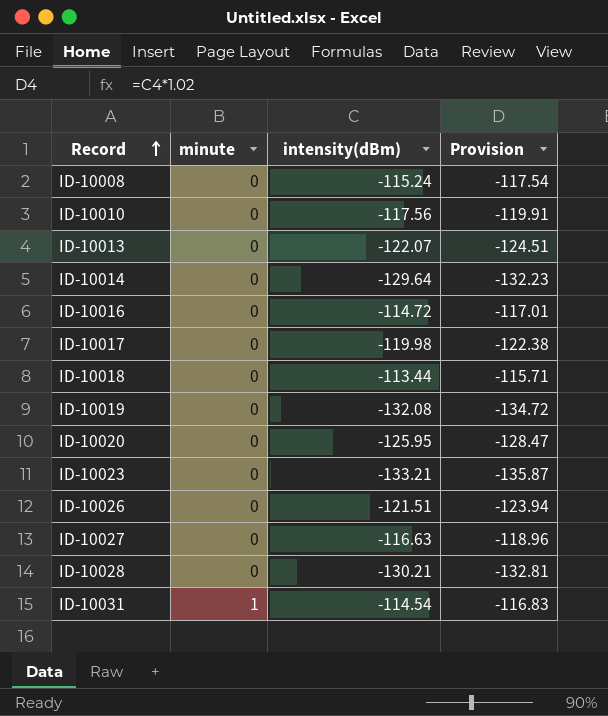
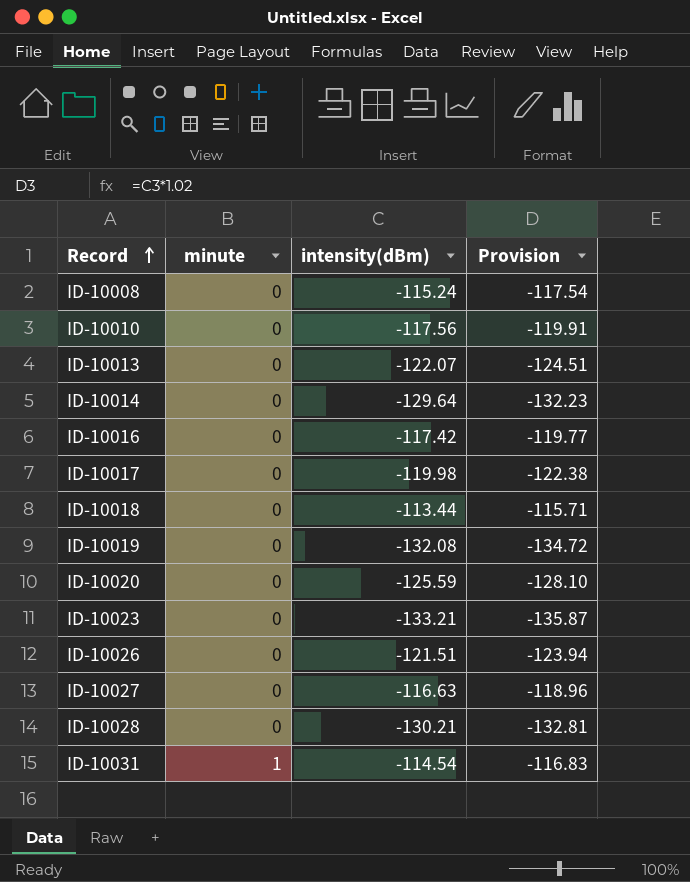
ID-10016 | intensity(dBm): -114.72 -> -117.42
ID-10016 | Provision: -117.01 -> -119.77
ID-10020 | intensity(dBm): -125.95 -> -125.59
ID-10020 | Provision: -128.47 -> -128.10

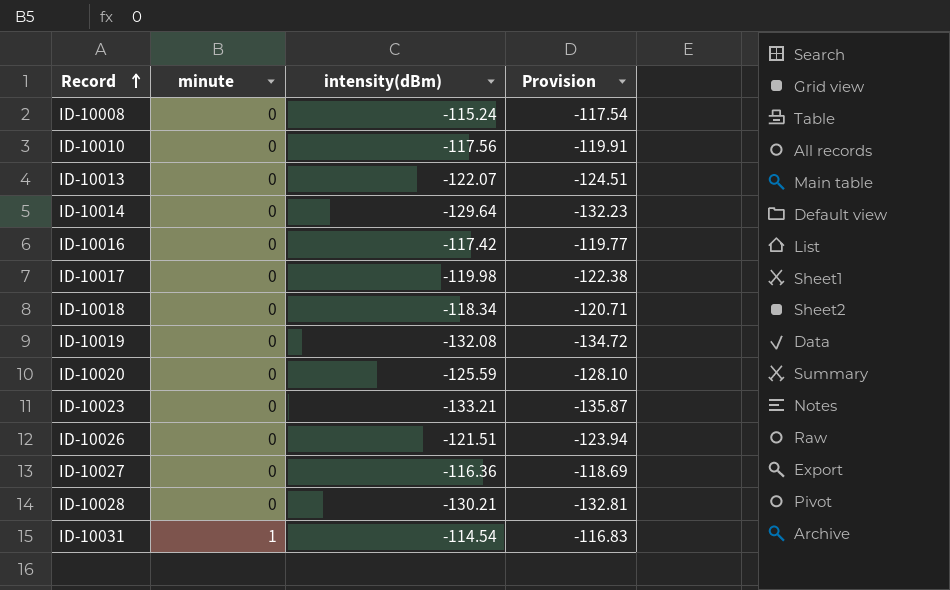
ID-10018 | intensity(dBm): -113.44 -> -118.34
ID-10018 | Provision: -115.71 -> -120.71
ID-10027 | intensity(dBm): -116.63 -> -116.36
ID-10027 | Provision: -118.96 -> -118.69

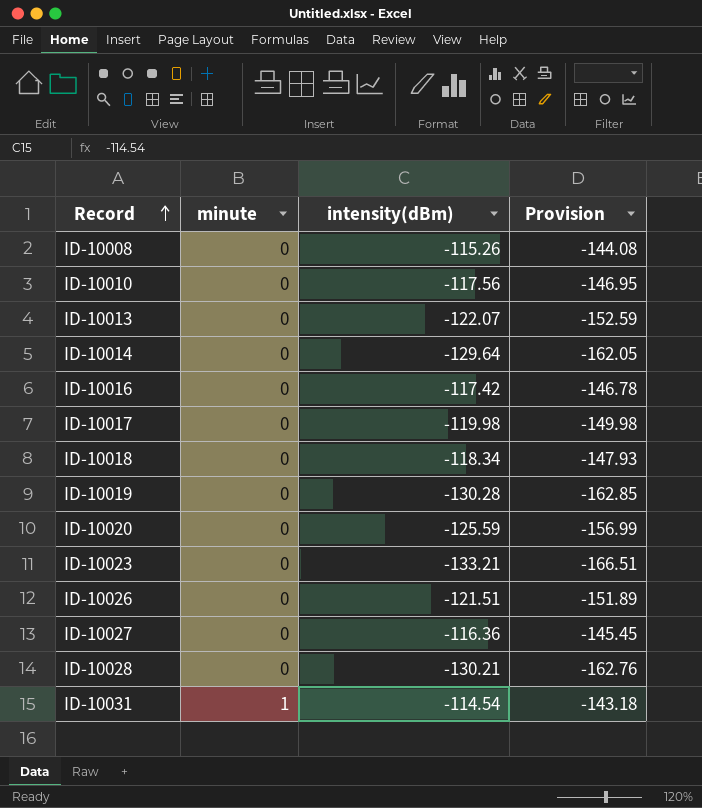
column Provision | formula: [intensity(dBm)] * 1.02 -> [intensity(dBm)] * 1.25
ID-10008 | intensity(dBm): -115.24 -> -115.26
ID-10019 | intensity(dBm): -132.08 -> -130.28

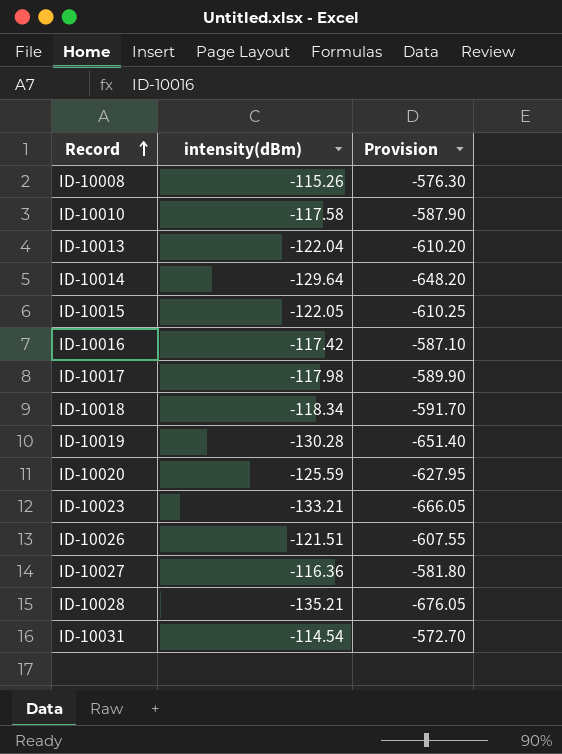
column minute | position: 2 -> none
column Provision | formula: [intensity(dBm)] * 1.25 -> [intensity(dBm)] * 5
ID-10010 | intensity(dBm): -117.56 -> -117.58
ID-10013 | intensity(dBm): -122.07 -> -122.04
row ID-10015: none -> -122.05 | -610.25
ID-10017 | intensity(dBm): -119.98 -> -117.98
ID-10028 | intensity(dBm): -130.21 -> -135.21

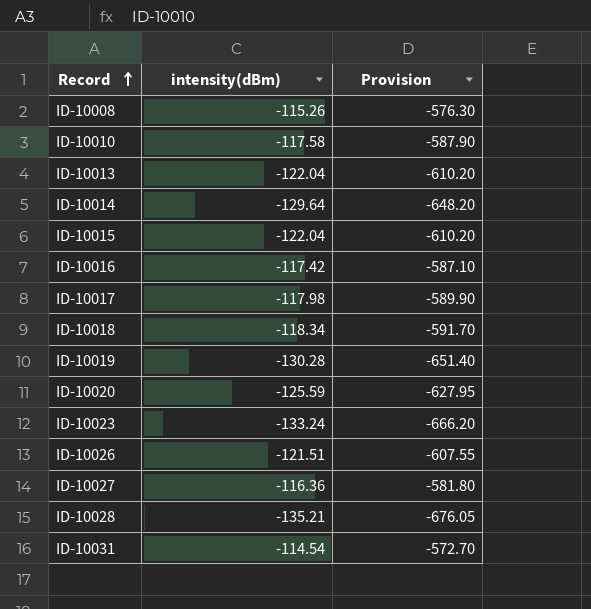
ID-10015 | intensity(dBm): -122.05 -> -122.04
ID-10015 | Provision: -610.25 -> -610.20
ID-10023 | intensity(dBm): -133.21 -> -133.24
ID-10023 | Provision: -666.05 -> -666.20

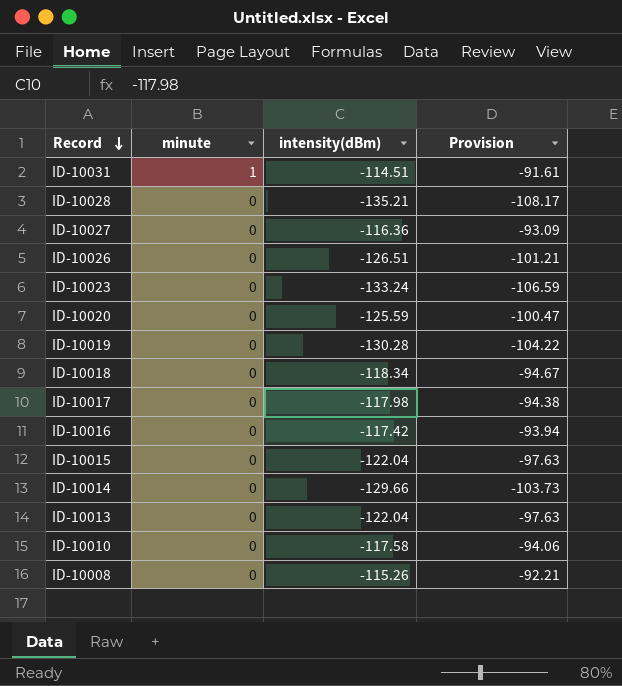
row order: Record ascending -> Record descending
column minute | position: none -> 2
column Provision | formula: [intensity(dBm)] * 5 -> [intensity(dBm)] * 0.8
ID-10031 | intensity(dBm): -114.54 -> -114.51
ID-10026 | intensity(dBm): -121.51 -> -126.51
ID-10014 | intensity(dBm): -129.64 -> -129.66

